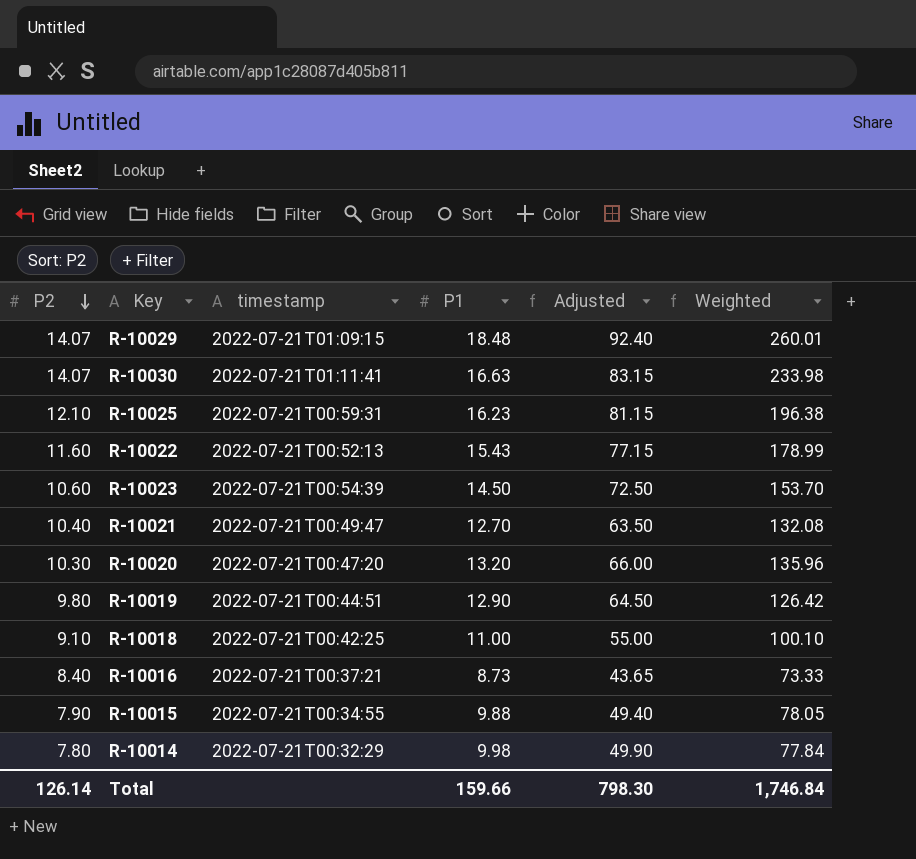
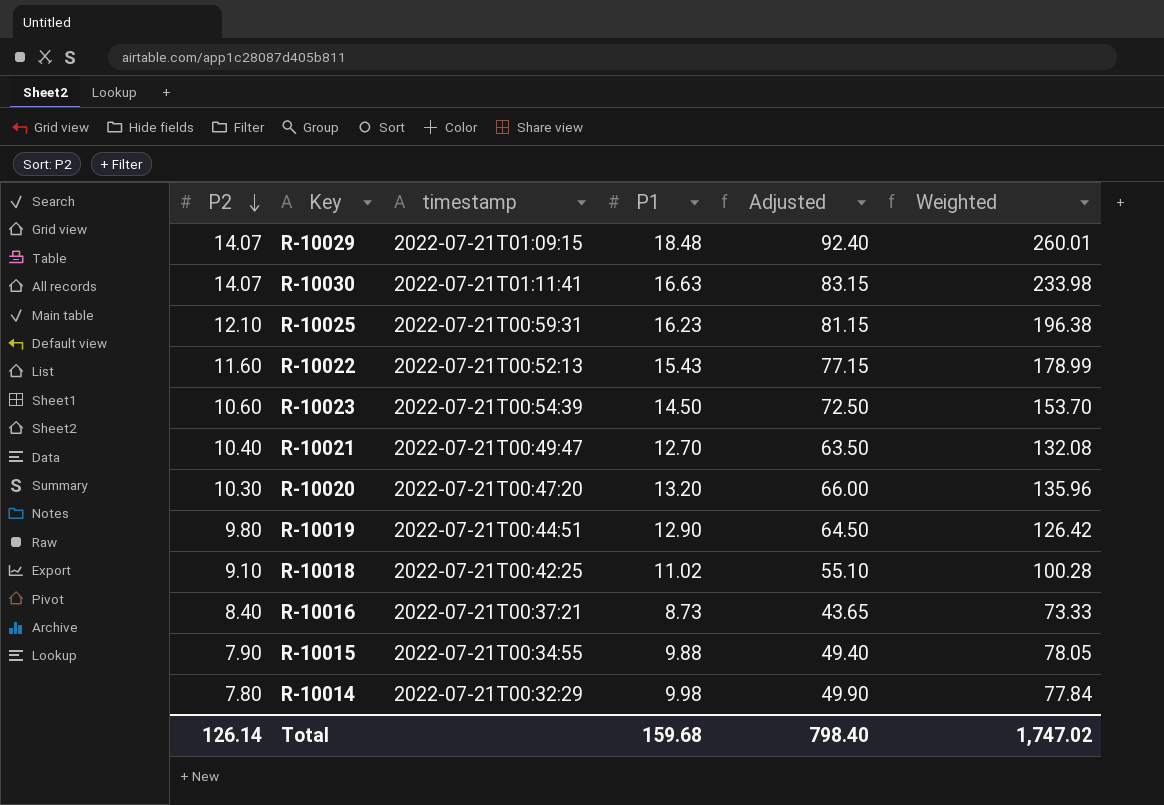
R-10018 | P1: 11.00 -> 11.02
R-10018 | Adjusted: 55.00 -> 55.10
R-10018 | Weighted: 100.10 -> 100.28
Total | P1: 159.66 -> 159.68
Total | Adjusted: 798.30 -> 798.40
Total | Weighted: 1,746.84 -> 1,747.02

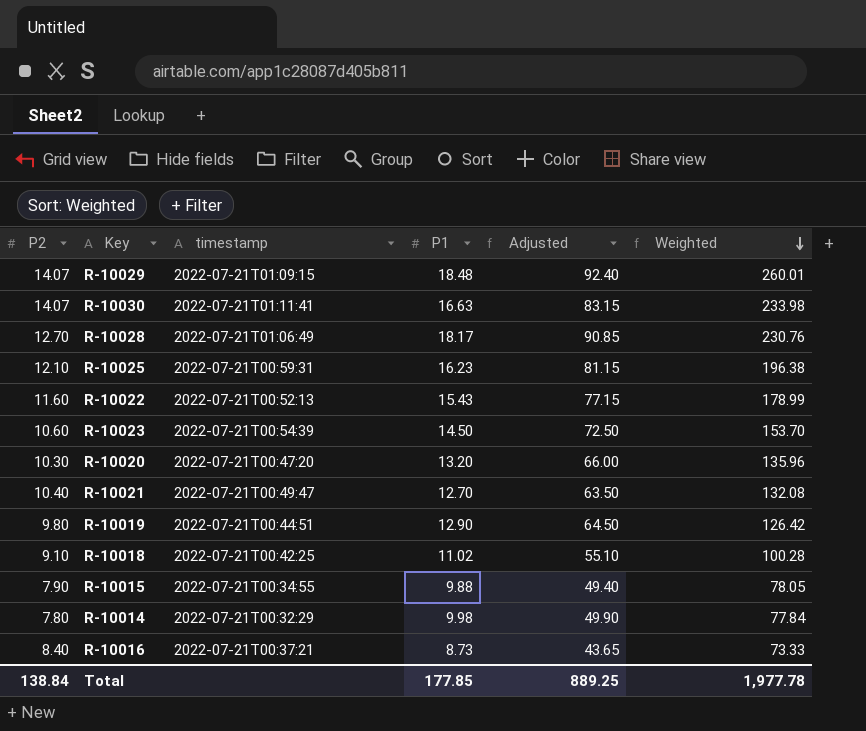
row order: P2 descending -> Weighted descending
row R-10028: none -> 12.70 | 2022-07-21T01:06:49 | 18.17 | 90.85 | 230.76
Total | P2: 126.14 -> 138.84
Total | P1: 159.68 -> 177.85
Total | Adjusted: 798.40 -> 889.25
Total | Weighted: 1,747.02 -> 1,977.78

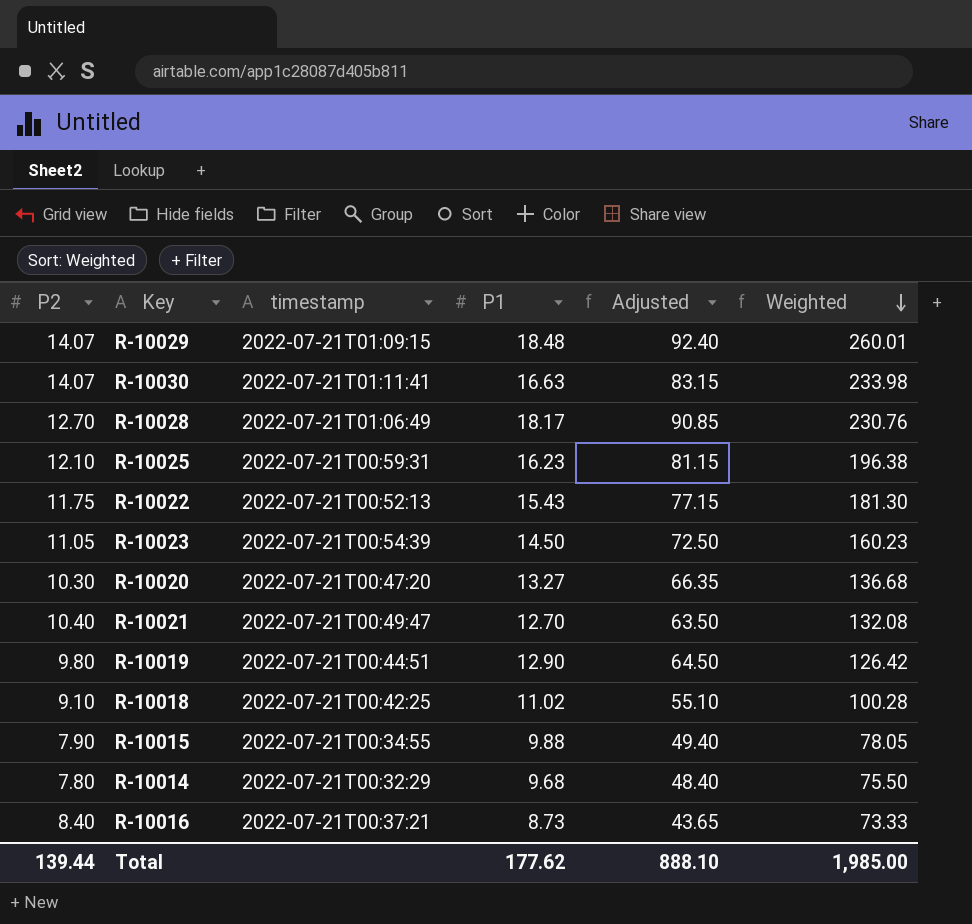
R-10022 | P2: 11.60 -> 11.75
R-10022 | Weighted: 178.99 -> 181.30
R-10023 | P2: 10.60 -> 11.05
R-10023 | Weighted: 153.70 -> 160.23
R-10020 | P1: 13.20 -> 13.27
R-10020 | Adjusted: 66.00 -> 66.35
R-10020 | Weighted: 135.96 -> 136.68
R-10014 | P1: 9.98 -> 9.68
R-10014 | Adjusted: 49.90 -> 48.40
R-10014 | Weighted: 77.84 -> 75.50
Total | P2: 138.84 -> 139.44
Total | P1: 177.85 -> 177.62
Total | Adjusted: 889.25 -> 888.10
Total | Weighted: 1,977.78 -> 1,985.00

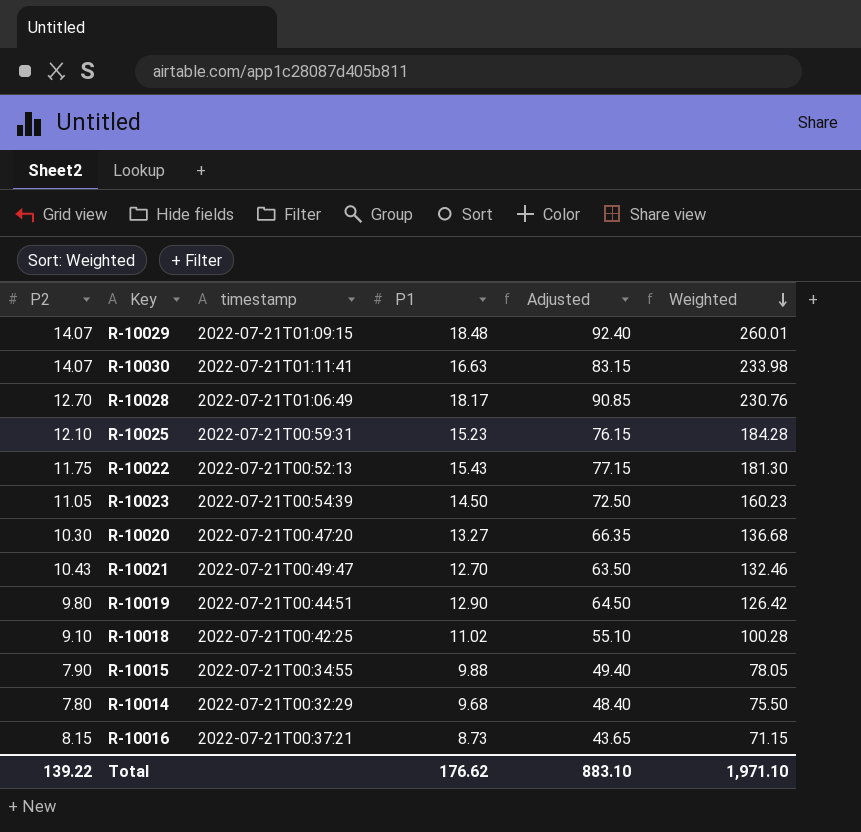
R-10025 | P1: 16.23 -> 15.23
R-10025 | Adjusted: 81.15 -> 76.15
R-10025 | Weighted: 196.38 -> 184.28
R-10021 | P2: 10.40 -> 10.43
R-10021 | Weighted: 132.08 -> 132.46
R-10016 | P2: 8.40 -> 8.15
R-10016 | Weighted: 73.33 -> 71.15
Total | P2: 139.44 -> 139.22
Total | P1: 177.62 -> 176.62
Total | Adjusted: 888.10 -> 883.10
Total | Weighted: 1,985.00 -> 1,971.10

